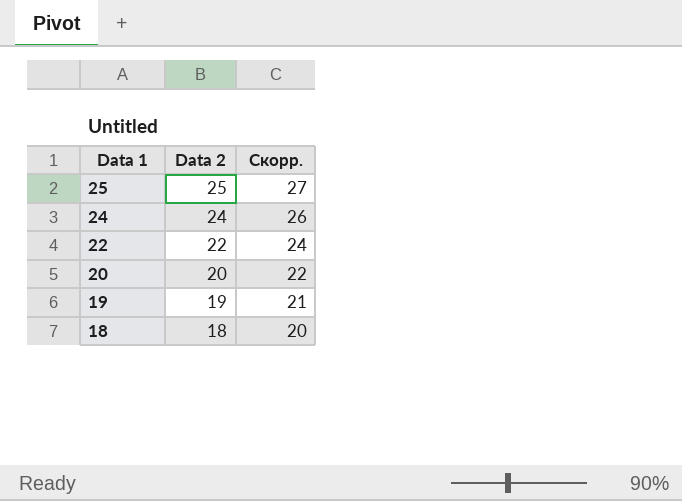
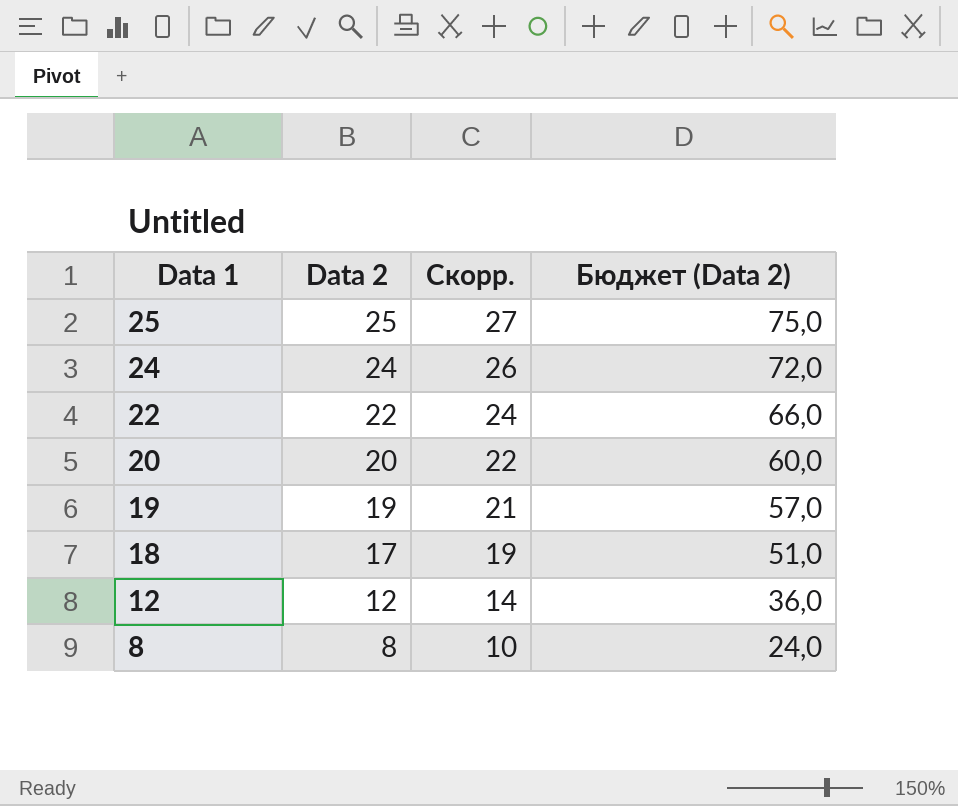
column Бюджет (Data 2) | formula: none -> [Data 2] * 3
18 | Data 2: 18 -> 17
18 | Скорр.: 20 -> 19
row 12: none -> 12 | 14 | 36,0
row 8: none -> 8 | 10 | 24,0

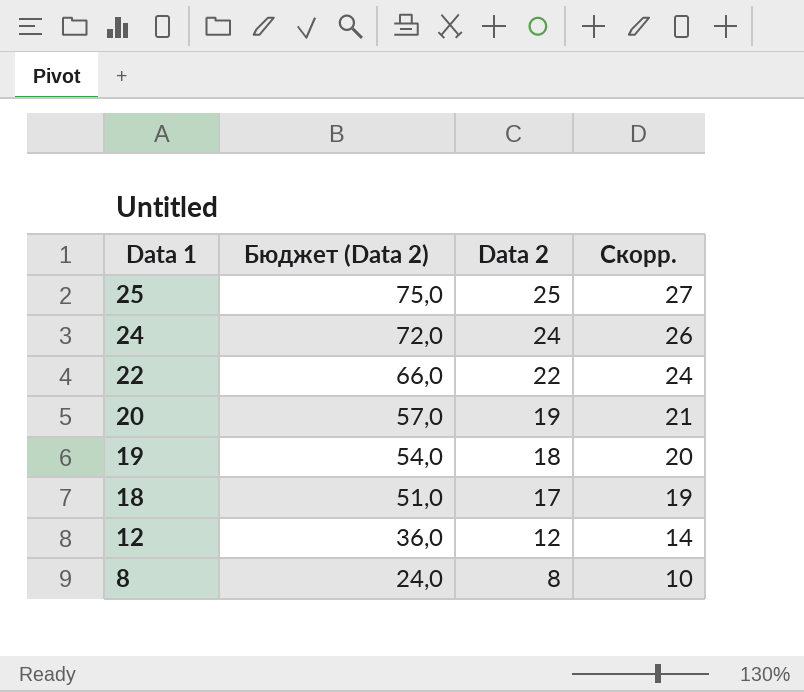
column Бюджет (Data 2) | position: 4 -> 2
20 | Бюджет (Data 2): 60,0 -> 57,0
20 | Data 2: 20 -> 19
20 | Скорр.: 22 -> 21
19 | Бюджет (Data 2): 57,0 -> 54,0
19 | Data 2: 19 -> 18
19 | Скорр.: 21 -> 20

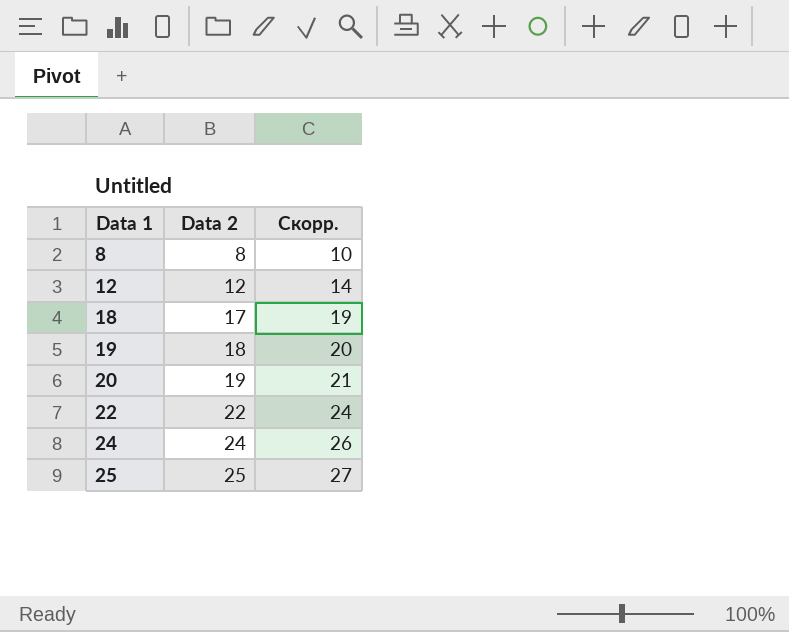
row order: Data 1 descending -> Data 1 ascending
column Бюджет (Data 2) | formula: [Data 2] * 3 -> none

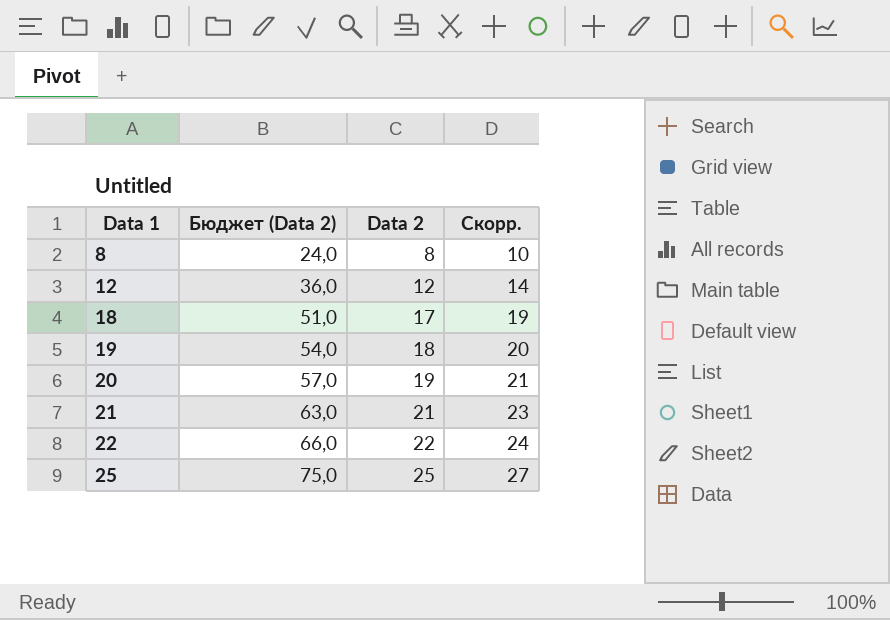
column Бюджет (Data 2) | formula: none -> [Data 2] * 3
row 24: 24 | 26 -> none
row 21: none -> 63,0 | 21 | 23

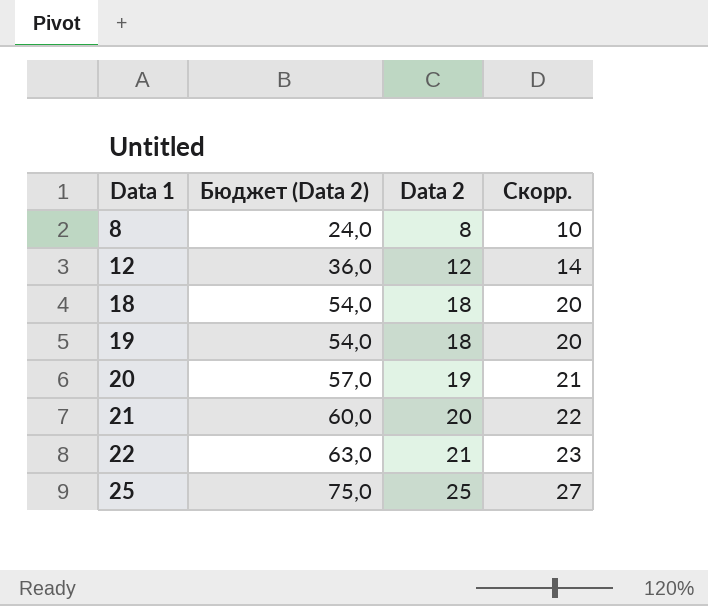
18 | Бюджет (Data 2): 51,0 -> 54,0
18 | Data 2: 17 -> 18
18 | Скорр.: 19 -> 20
21 | Бюджет (Data 2): 63,0 -> 60,0
21 | Data 2: 21 -> 20
21 | Скорр.: 23 -> 22
22 | Бюджет (Data 2): 66,0 -> 63,0
22 | Data 2: 22 -> 21
22 | Скорр.: 24 -> 23

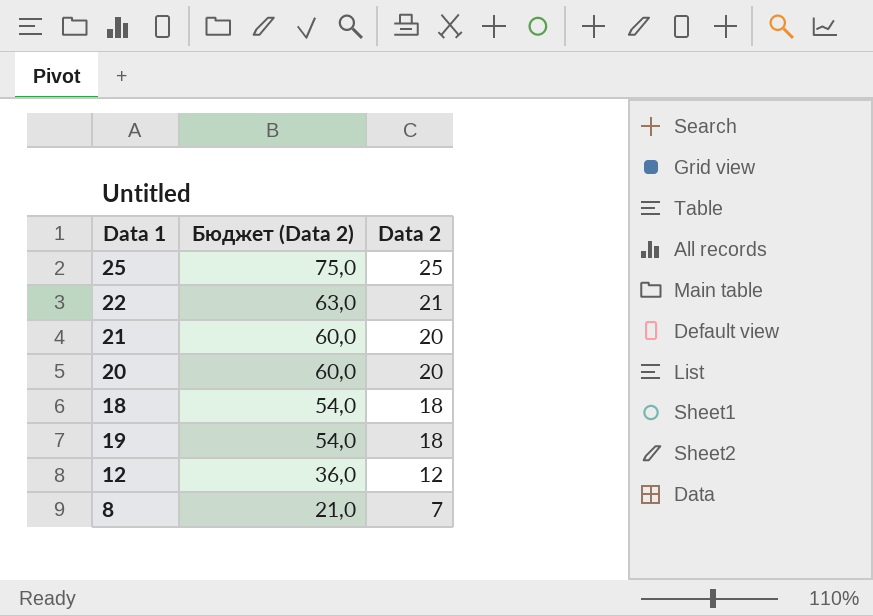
row order: Data 1 ascending -> Бюджет (Data 2) descending
column Скорр. | formula: [Data 2] + 2 -> none
20 | Бюджет (Data 2): 57,0 -> 60,0
20 | Data 2: 19 -> 20
8 | Бюджет (Data 2): 24,0 -> 21,0
8 | Data 2: 8 -> 7

